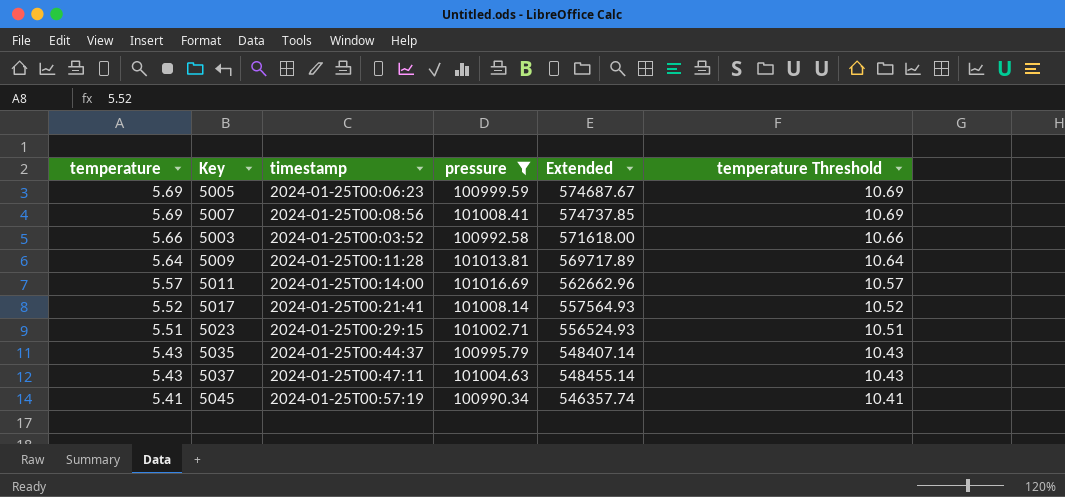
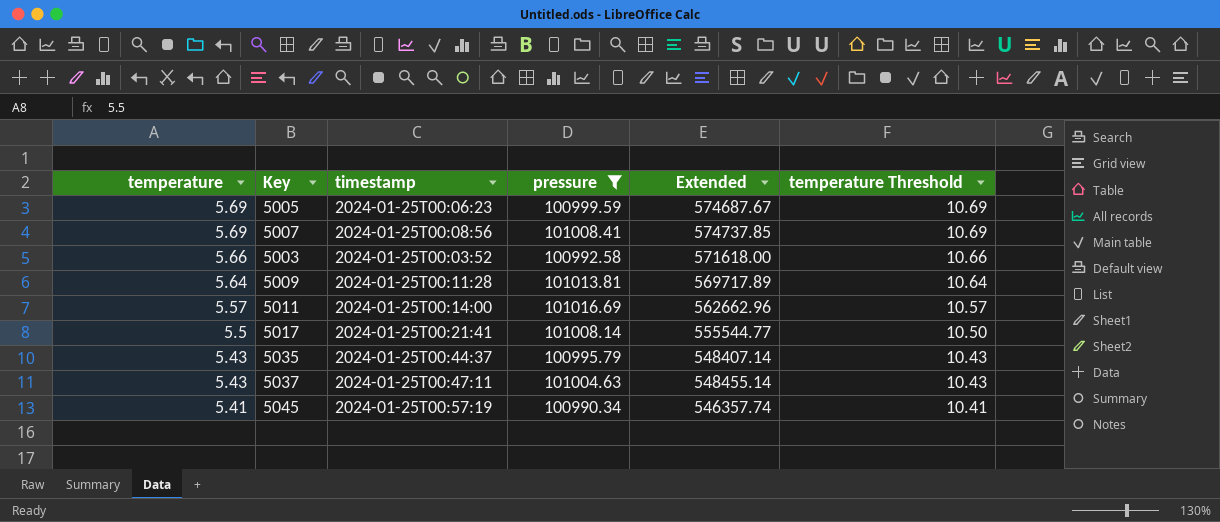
row 5023: 5.51 | 2024-01-25T00:29:15 | 101002.71 | 556524.93 | 10.51 -> none
5017 | temperature: 5.52 -> 5.5
5017 | Extended: 557564.93 -> 555544.77
5017 | temperature Threshold: 10.52 -> 10.50

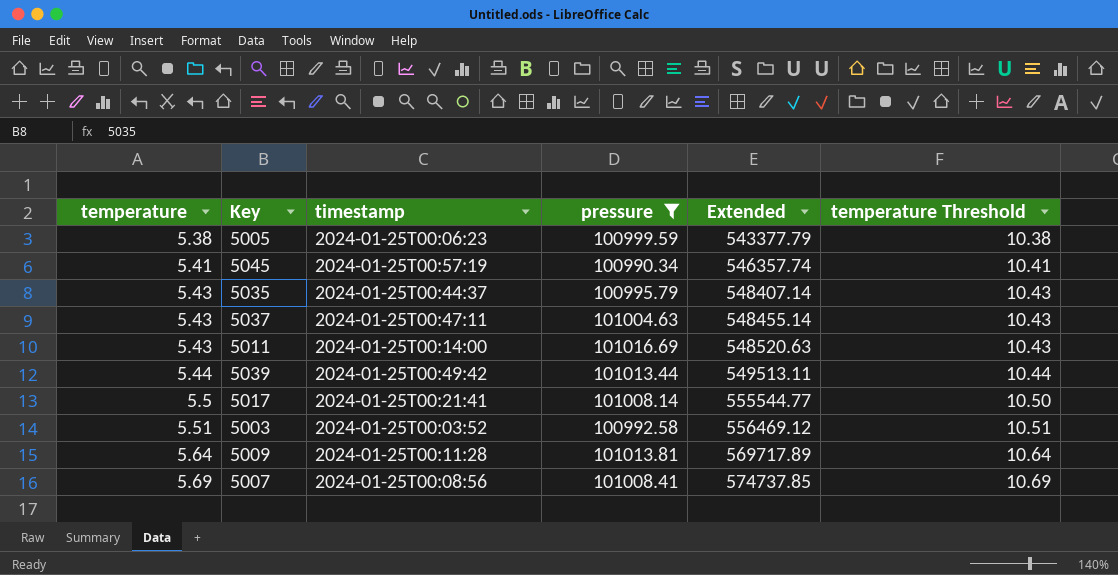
row order: temperature descending -> temperature ascending
5005 | temperature: 5.69 -> 5.38
5005 | Extended: 574687.67 -> 543377.79
5005 | temperature Threshold: 10.69 -> 10.38
5011 | temperature: 5.57 -> 5.43
5011 | Extended: 562662.96 -> 548520.63
5011 | temperature Threshold: 10.57 -> 10.43
row 5039: none -> 5.44 | 2024-01-25T00:49:42 | 101013.44 | 549513.11 | 10.44
5003 | temperature: 5.66 -> 5.51
5003 | Extended: 571618.00 -> 556469.12
5003 | temperature Threshold: 10.66 -> 10.51

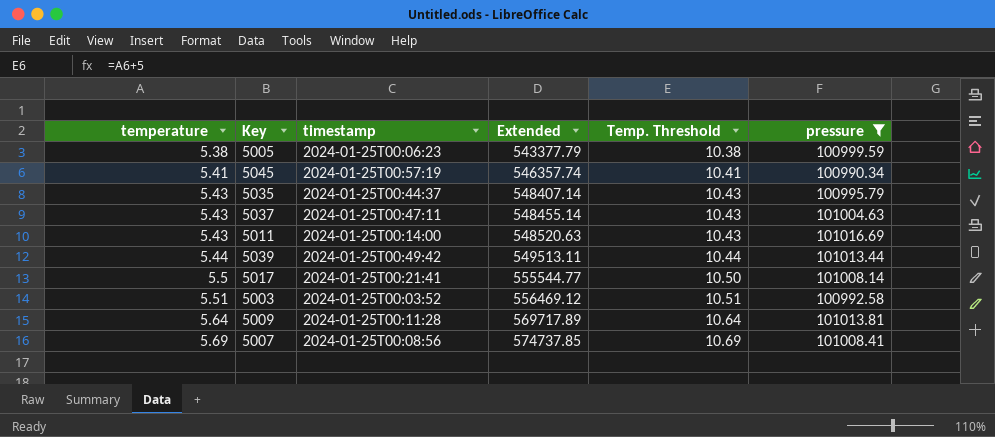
column name: temperature Threshold -> Temp. Threshold
column pressure | position: 4 -> 6

